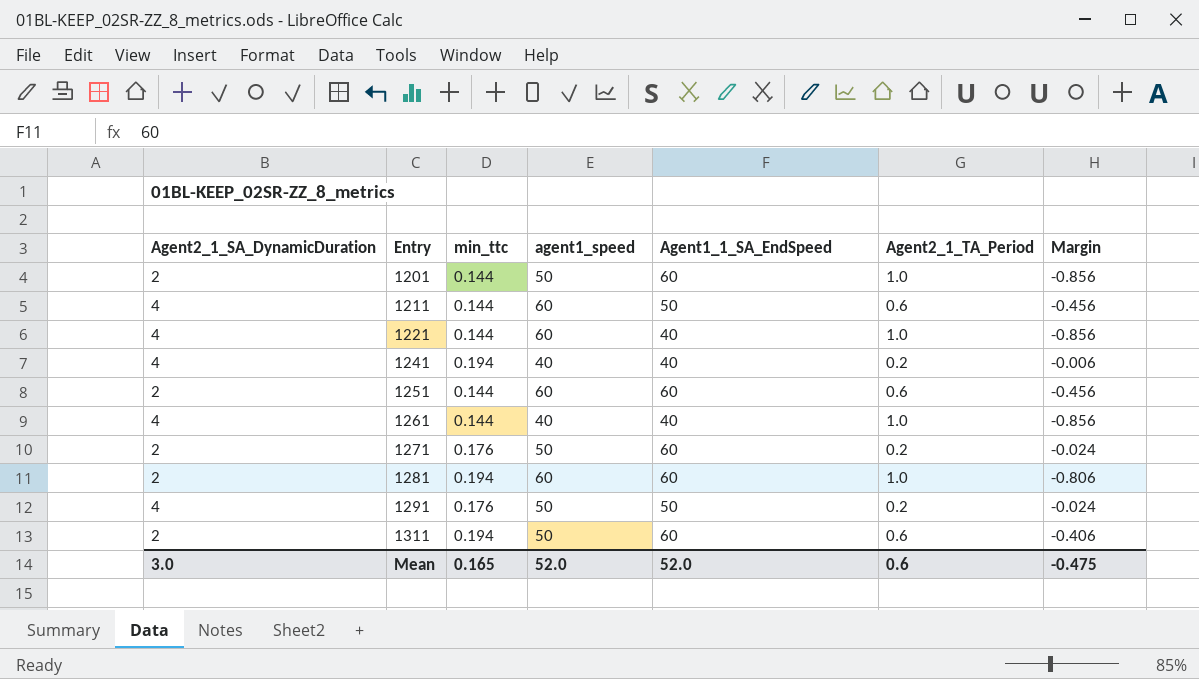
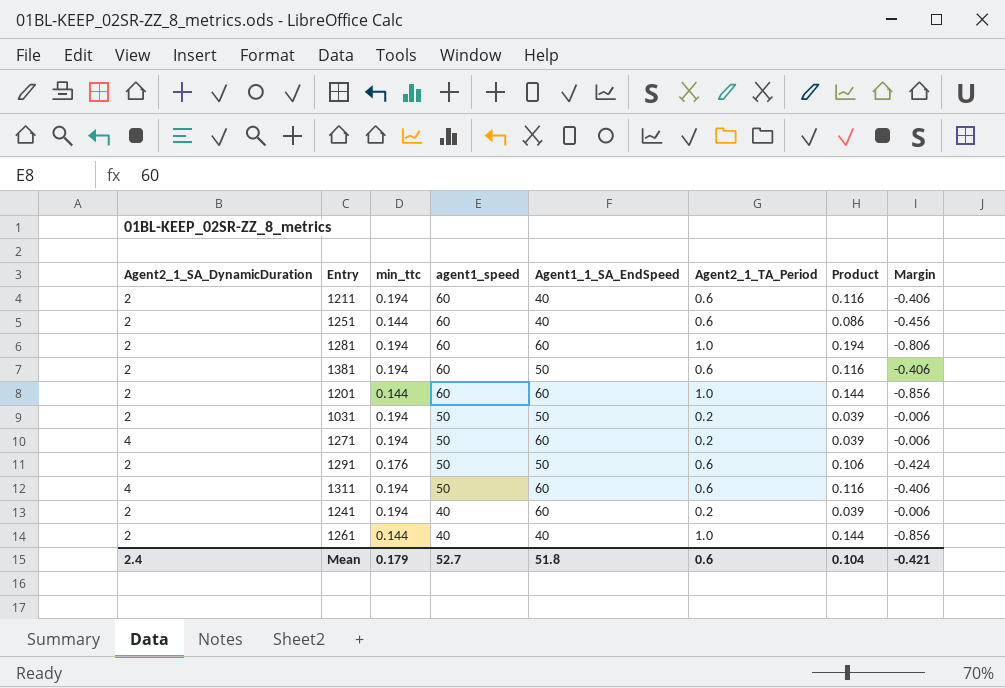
row order: Entry ascending -> agent1_speed descending
column Product | formula: none -> [min_ttc] * [Agent2_1_TA_Period]
row 1221: 4 | 0.144 | 60 | 40 | 1.0 | -0.856 -> none
1211 | Agent2_1_SA_DynamicDuration: 4 -> 2
1211 | min_ttc: 0.144 -> 0.194
1211 | Agent1_1_SA_EndSpeed: 50 -> 40
1211 | Margin: -0.456 -> -0.406
1251 | Agent1_1_SA_EndSpeed: 60 -> 40
row 1381: none -> 2 | 0.194 | 60 | 50 | 0.6 | 0.116 | -0.406
1201 | agent1_speed: 50 -> 60
row 1031: none -> 2 | 0.194 | 50 | 50 | 0.2 | 0.039 | -0.006
1271 | Agent2_1_SA_DynamicDuration: 2 -> 4
1271 | min_ttc: 0.176 -> 0.194
1271 | Margin: -0.024 -> -0.006
1291 | Agent2_1_SA_DynamicDuration: 4 -> 2
1291 | Agent2_1_TA_Period: 0.2 -> 0.6
1291 | Margin: -0.024 -> -0.424
1311 | Agent2_1_SA_DynamicDuration: 2 -> 4
1241 | Agent2_1_SA_DynamicDuration: 4 -> 2
1241 | Agent1_1_SA_EndSpeed: 40 -> 60
1261 | Agent2_1_SA_DynamicDuration: 4 -> 2
Mean | Agent2_1_SA_DynamicDuration: 3.0 -> 2.4
Mean | min_ttc: 0.165 -> 0.179
Mean | agent1_speed: 52.0 -> 52.7
Mean | Agent1_1_SA_EndSpeed: 52.0 -> 51.8
Mean | Margin: -0.475 -> -0.421

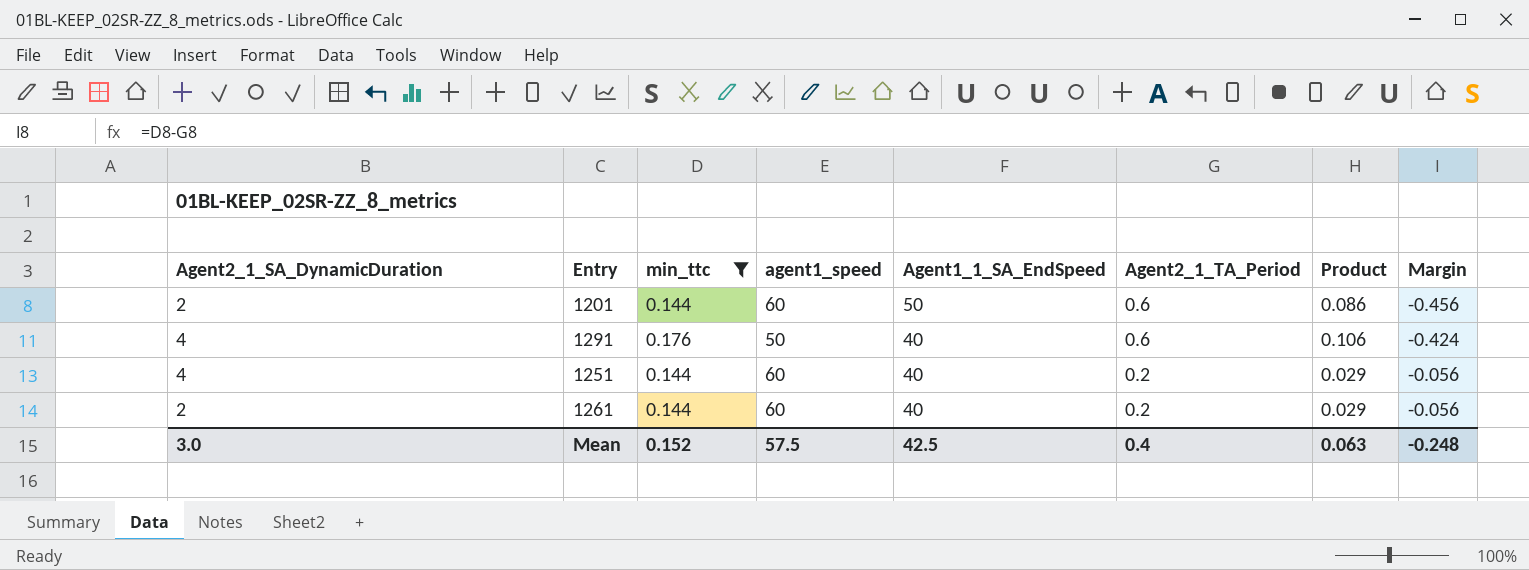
filter: none -> min_ttc != 0.194
row order: agent1_speed descending -> Agent1_1_SA_EndSpeed descending
1201 | Agent1_1_SA_EndSpeed: 60 -> 50
1201 | Agent2_1_TA_Period: 1.0 -> 0.6
1201 | Product: 0.144 -> 0.086
1201 | Margin: -0.856 -> -0.456
1291 | Agent2_1_SA_DynamicDuration: 2 -> 4
1291 | Agent1_1_SA_EndSpeed: 50 -> 40
1251 | Agent2_1_SA_DynamicDuration: 2 -> 4
1251 | Agent2_1_TA_Period: 0.6 -> 0.2
1251 | Product: 0.086 -> 0.029
1251 | Margin: -0.456 -> -0.056
1261 | agent1_speed: 40 -> 60
1261 | Agent2_1_TA_Period: 1.0 -> 0.2
1261 | Product: 0.144 -> 0.029
1261 | Margin: -0.856 -> -0.056
Mean | Agent2_1_SA_DynamicDuration: 2.4 -> 3.0
Mean | min_ttc: 0.179 -> 0.152
Mean | agent1_speed: 52.7 -> 57.5
Mean | Agent1_1_SA_EndSpeed: 51.8 -> 42.5
Mean | Agent2_1_TA_Period: 0.6 -> 0.4
Mean | Product: 0.104 -> 0.063
Mean | Margin: -0.421 -> -0.248

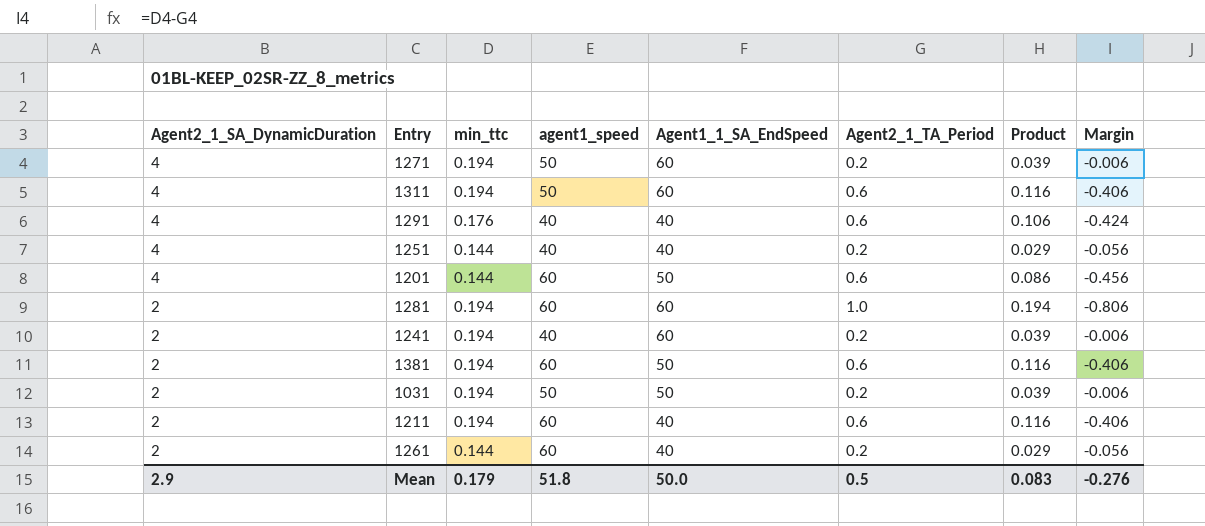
filter: min_ttc != 0.194 -> none
row order: Agent1_1_SA_EndSpeed descending -> Agent2_1_SA_DynamicDuration descending
1291 | agent1_speed: 50 -> 40
1251 | agent1_speed: 60 -> 40
1201 | Agent2_1_SA_DynamicDuration: 2 -> 4
Mean | Agent2_1_SA_DynamicDuration: 3.0 -> 2.9
Mean | min_ttc: 0.152 -> 0.179
Mean | agent1_speed: 57.5 -> 51.8
Mean | Agent1_1_SA_EndSpeed: 42.5 -> 50.0
Mean | Agent2_1_TA_Period: 0.4 -> 0.5
Mean | Product: 0.063 -> 0.083
Mean | Margin: -0.248 -> -0.276

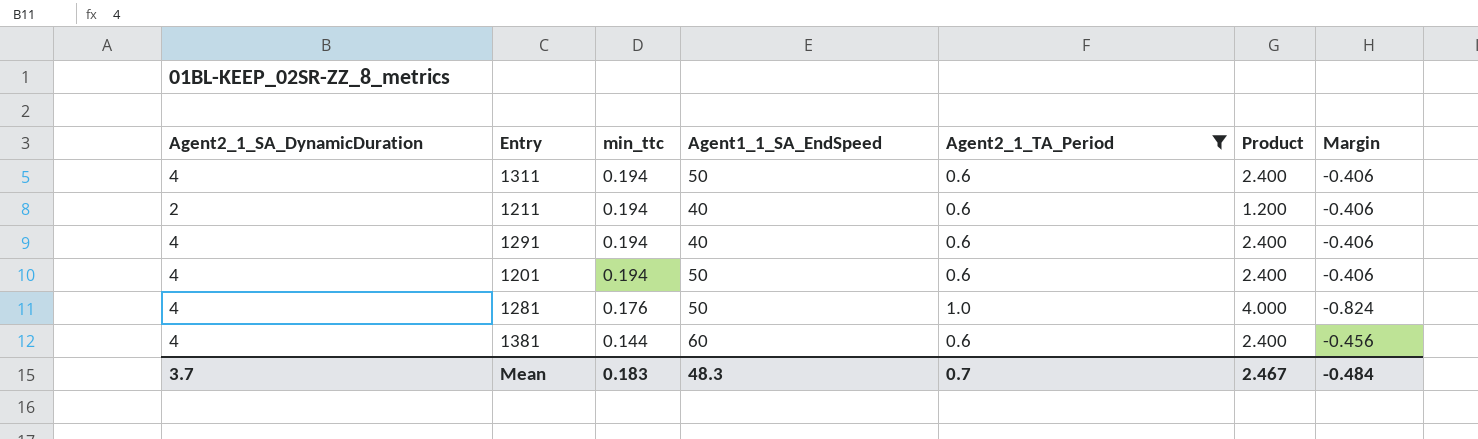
filter: none -> Agent2_1_TA_Period != 0.2
row order: Agent2_1_SA_DynamicDuration descending -> min_ttc descending
column agent1_speed | position: 4 -> none
column Product | formula: [min_ttc] * [Agent2_1_TA_Period] -> [Agent2_1_SA_DynamicDuration] * [Agent2_1_TA_Period]
1311 | Agent1_1_SA_EndSpeed: 60 -> 50
1291 | min_ttc: 0.176 -> 0.194
1291 | Margin: -0.424 -> -0.406
1201 | min_ttc: 0.144 -> 0.194
1201 | Margin: -0.456 -> -0.406
1281 | Agent2_1_SA_DynamicDuration: 2 -> 4
1281 | min_ttc: 0.194 -> 0.176
1281 | Agent1_1_SA_EndSpeed: 60 -> 50
1281 | Margin: -0.806 -> -0.824
1381 | Agent2_1_SA_DynamicDuration: 2 -> 4
1381 | min_ttc: 0.194 -> 0.144
1381 | Agent1_1_SA_EndSpeed: 50 -> 60
1381 | Margin: -0.406 -> -0.456
Mean | Agent2_1_SA_DynamicDuration: 2.9 -> 3.7
Mean | min_ttc: 0.179 -> 0.183
Mean | Agent1_1_SA_EndSpeed: 50.0 -> 48.3
Mean | Agent2_1_TA_Period: 0.5 -> 0.7
Mean | Product: 0.083 -> 2.467
Mean | Margin: -0.276 -> -0.484

